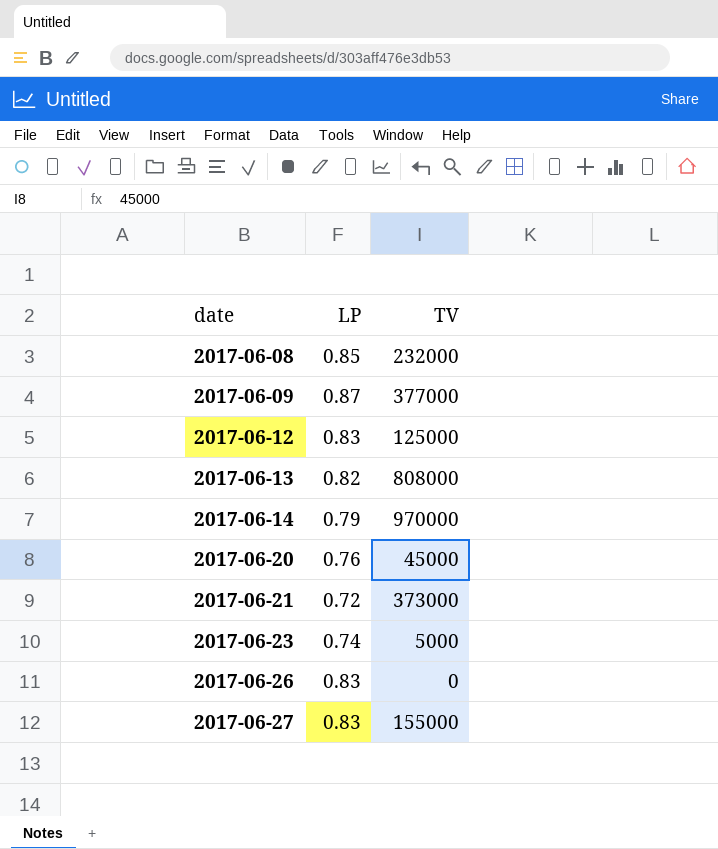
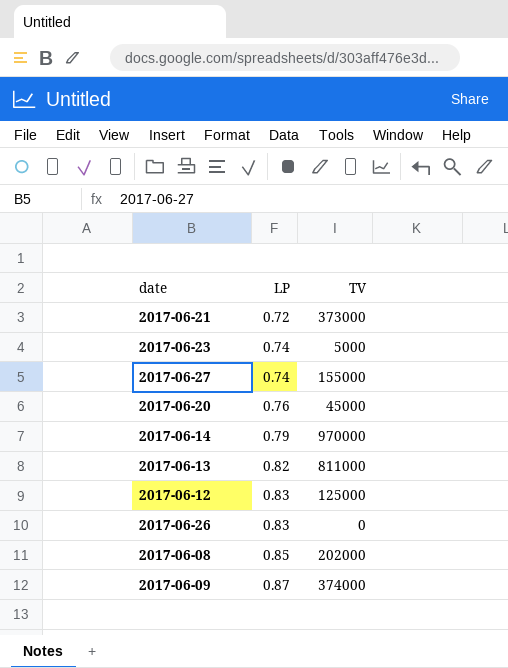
row order: date ascending -> LP ascending
2017-06-27 | LP: 0.83 -> 0.74
2017-06-13 | TV: 808000 -> 811000
2017-06-08 | TV: 232000 -> 202000
2017-06-09 | TV: 377000 -> 374000

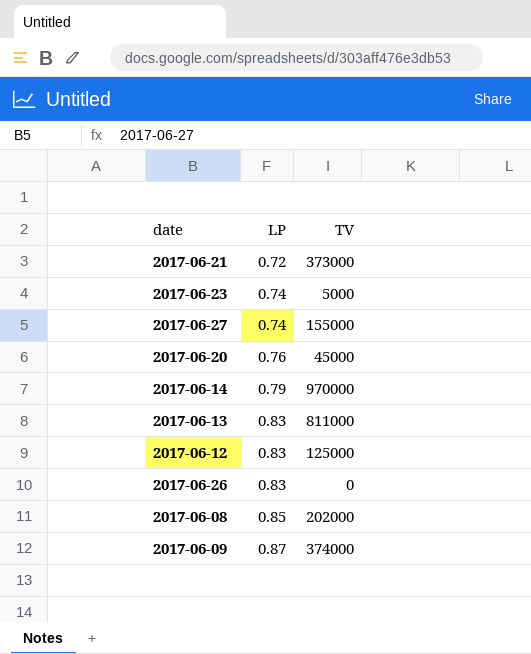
2017-06-13 | LP: 0.82 -> 0.83

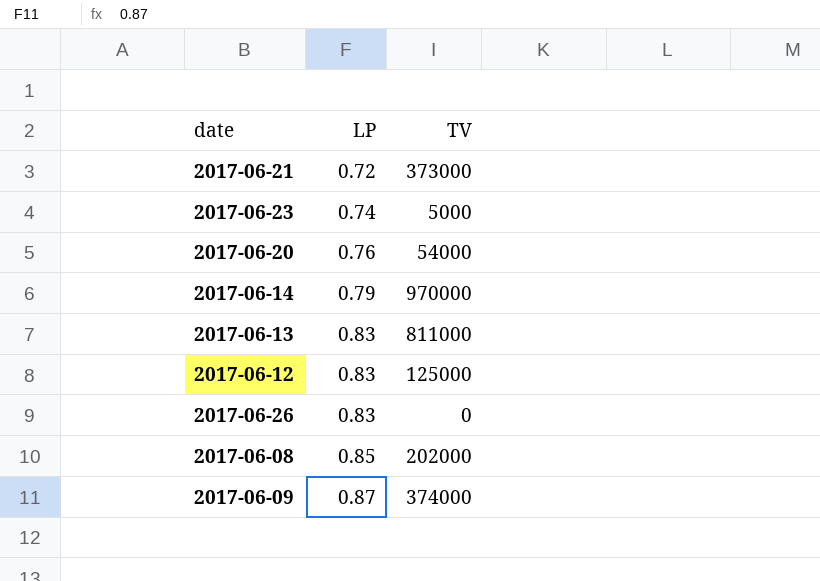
row 2017-06-27: 0.74 | 155000 -> none
2017-06-20 | TV: 45000 -> 54000

